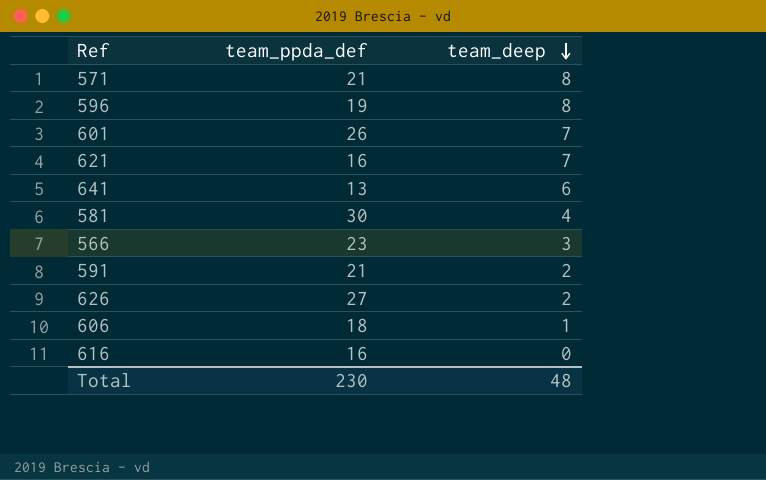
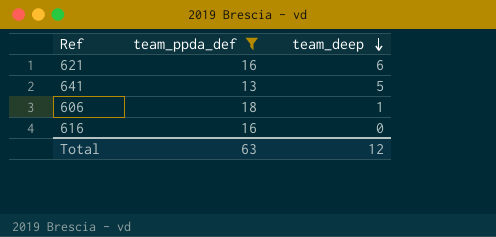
filter: none -> team_ppda_def <= 18
621 | team_deep: 7 -> 6
641 | team_deep: 6 -> 5
Total | team_ppda_def: 230 -> 63
Total | team_deep: 48 -> 12

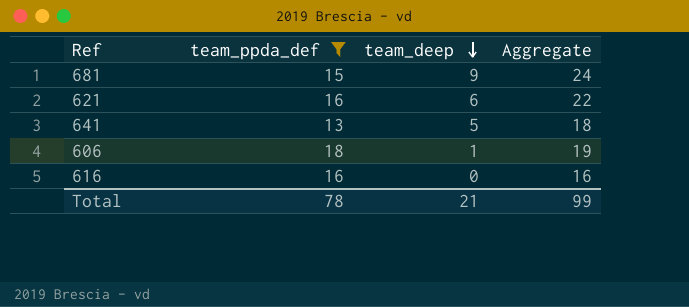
column Aggregate | formula: none -> [team_ppda_def] + [team_deep]
row 681: none -> 15 | 9 | 24
Total | team_ppda_def: 63 -> 78
Total | team_deep: 12 -> 21

